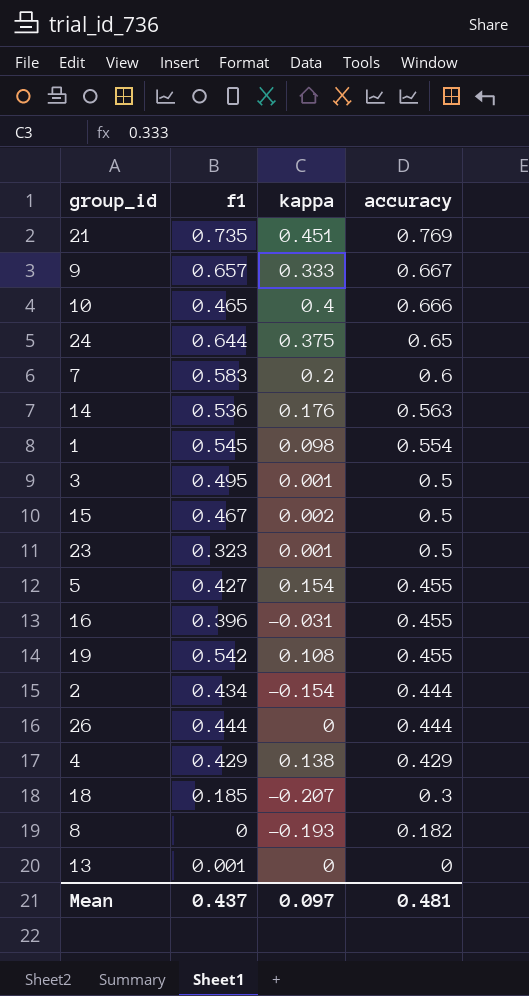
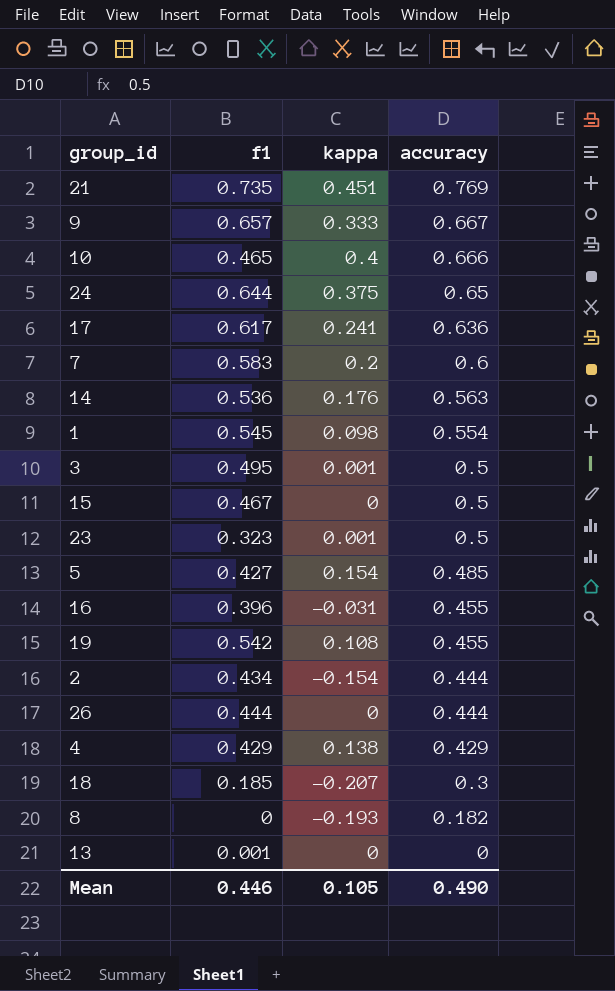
row 17: none -> 0.617 | 0.241 | 0.636
15 | kappa: 0.002 -> 0
5 | accuracy: 0.455 -> 0.485
Mean | f1: 0.437 -> 0.446
Mean | kappa: 0.097 -> 0.105
Mean | accuracy: 0.481 -> 0.490

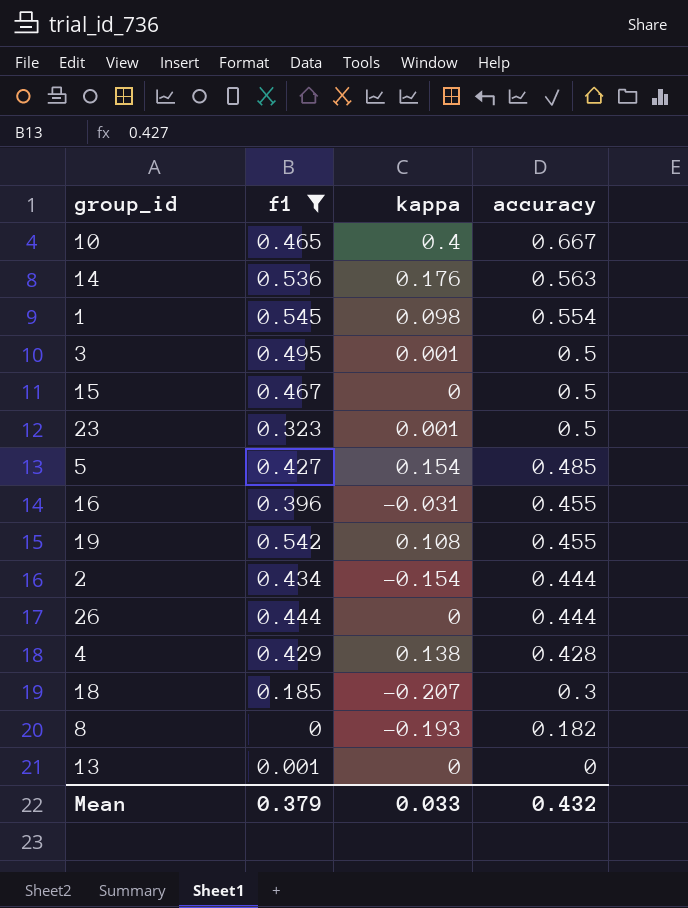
filter: none -> f1 <= 0.545
10 | accuracy: 0.666 -> 0.667
4 | accuracy: 0.429 -> 0.428
Mean | f1: 0.446 -> 0.379
Mean | kappa: 0.105 -> 0.033
Mean | accuracy: 0.490 -> 0.432

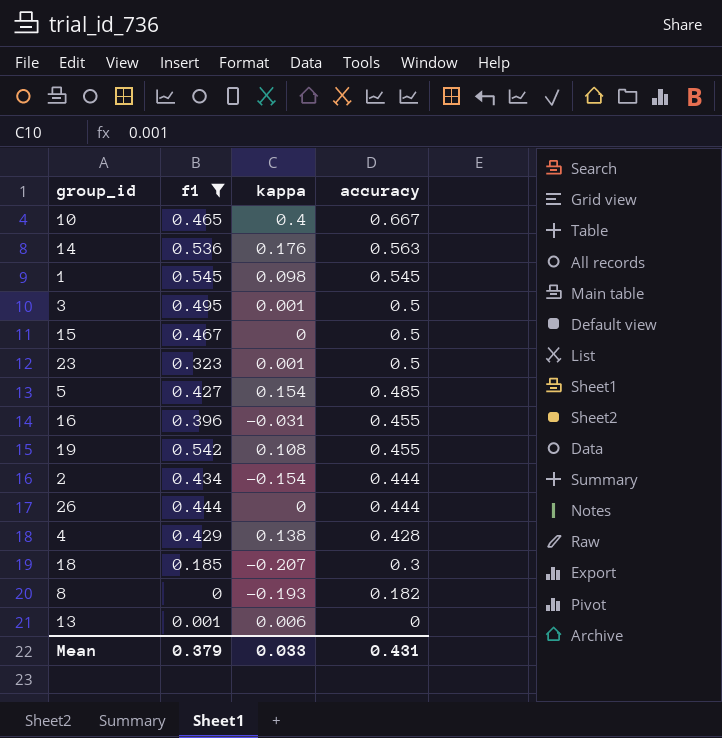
1 | accuracy: 0.554 -> 0.545
13 | kappa: 0 -> 0.006
Mean | accuracy: 0.432 -> 0.431

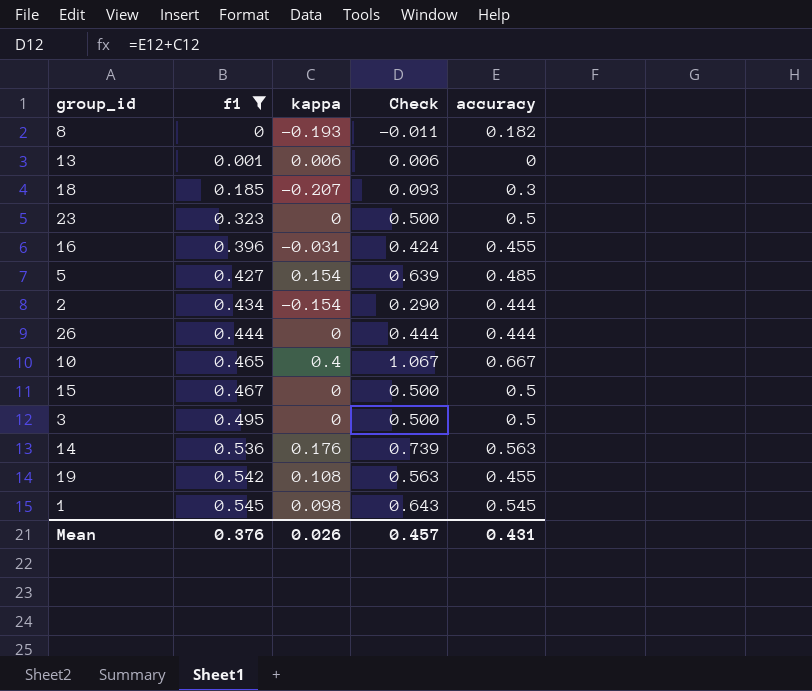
row order: accuracy descending -> f1 ascending
column Check | formula: none -> [kappa] + [accuracy]
row 4: 0.429 | 0.138 | 0.428 -> none
23 | kappa: 0.001 -> 0
3 | kappa: 0.001 -> 0
Mean | f1: 0.379 -> 0.376
Mean | kappa: 0.033 -> 0.026

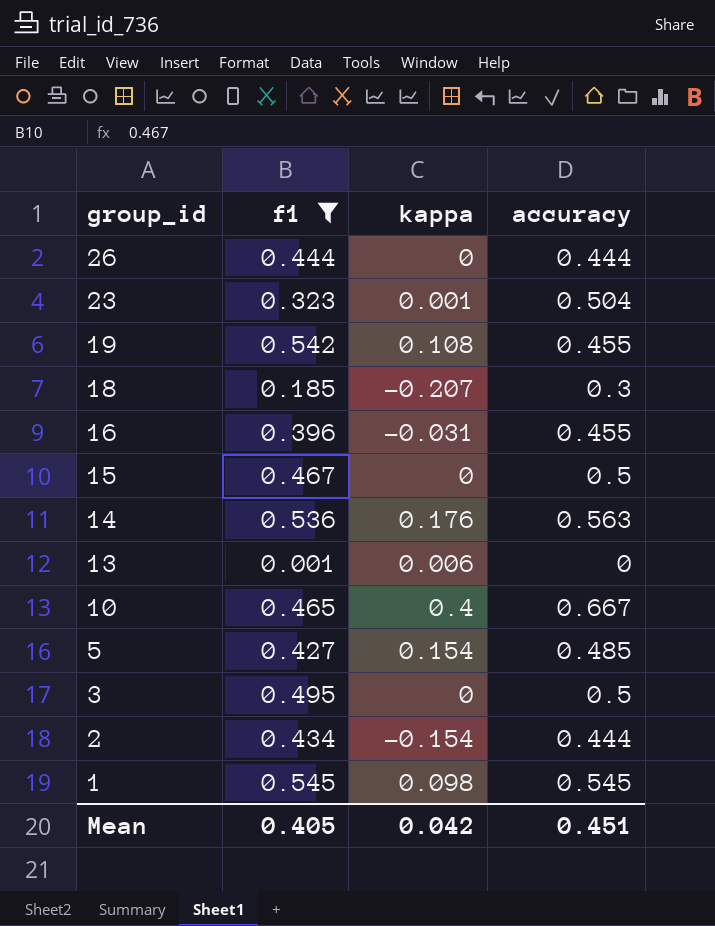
row order: f1 ascending -> group_id descending
column Check | formula: [kappa] + [accuracy] -> none
row 8: 0 | -0.193 | -0.011 | 0.182 -> none
23 | kappa: 0 -> 0.001
23 | accuracy: 0.5 -> 0.504
Mean | f1: 0.376 -> 0.405
Mean | kappa: 0.026 -> 0.042
Mean | accuracy: 0.431 -> 0.451

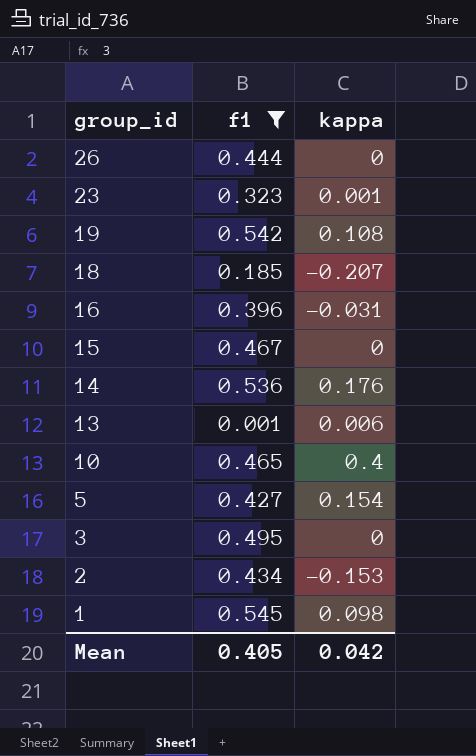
column accuracy | position: 4 -> none
2 | kappa: -0.154 -> -0.153

